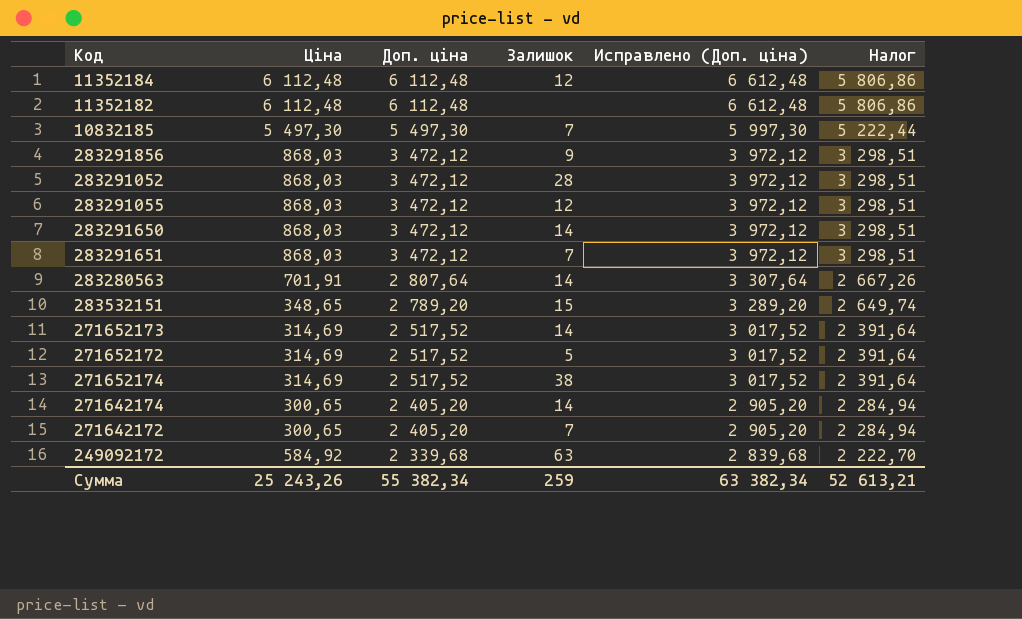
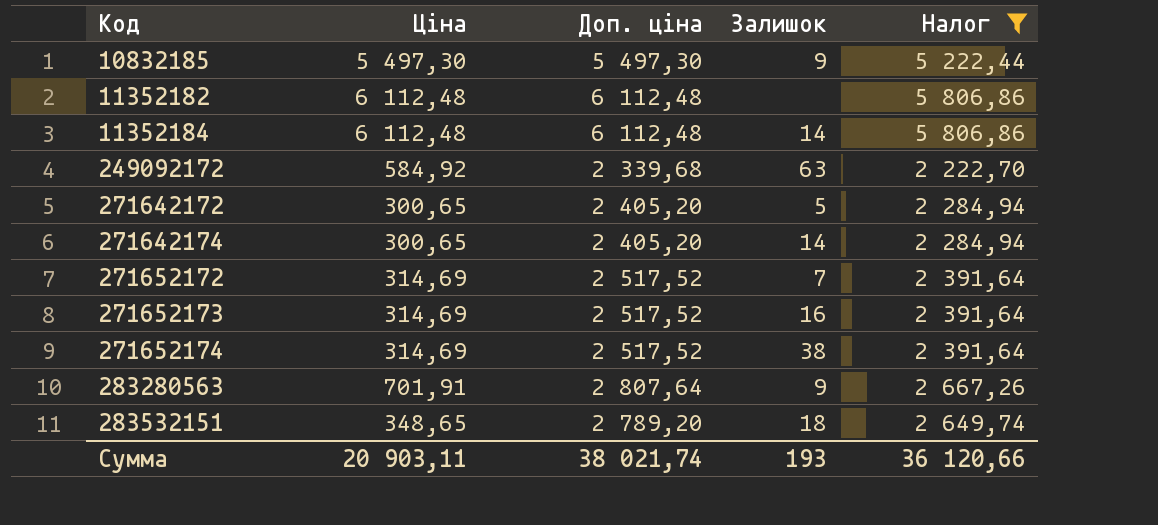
filter: none -> Налог != 3 298,51
row order: Доп. ціна descending -> Код ascending
column Исправлено (Доп. ціна) | formula: [Доп. ціна] + 500 -> none
10832185 | Залишок: 7 -> 9
11352184 | Залишок: 12 -> 14
271642172 | Залишок: 7 -> 5
271652172 | Залишок: 5 -> 7
271652173 | Залишок: 14 -> 16
283280563 | Залишок: 14 -> 9
283532151 | Залишок: 15 -> 18
Сумма | Ціна: 25 243,26 -> 20 903,11
Сумма | Доп. ціна: 55 382,34 -> 38 021,74
Сумма | Залишок: 259 -> 193
Сумма | Налог: 52 613,21 -> 36 120,66

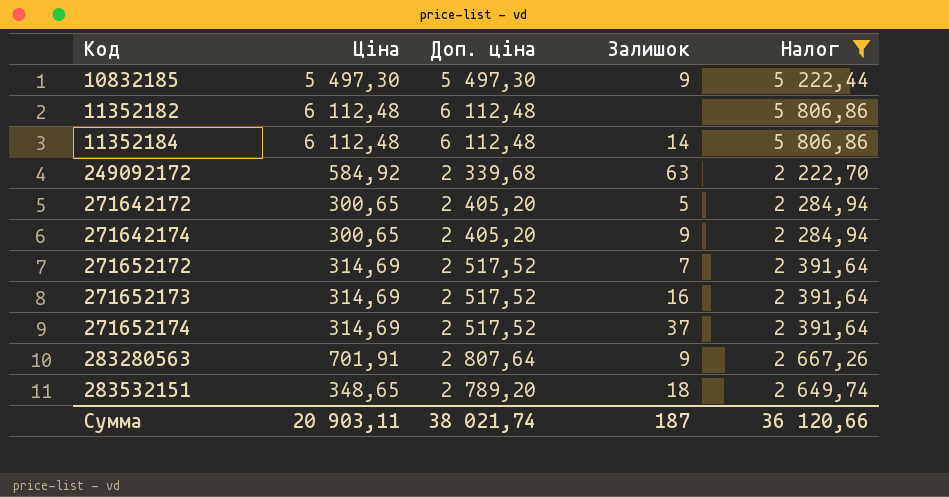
271642174 | Залишок: 14 -> 9
271652174 | Залишок: 38 -> 37
Сумма | Залишок: 193 -> 187

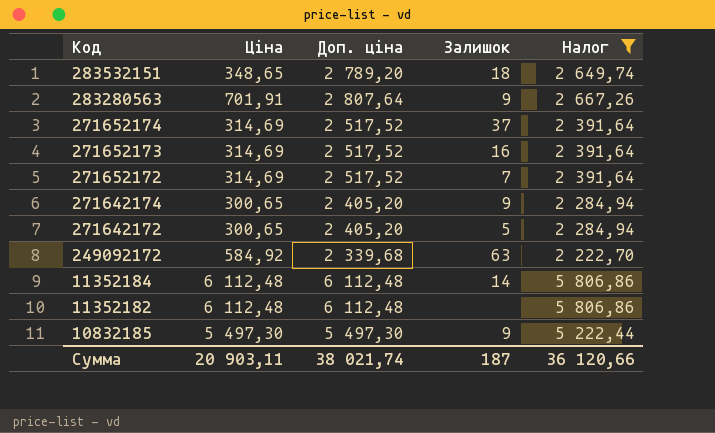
row order: Код ascending -> Код descending

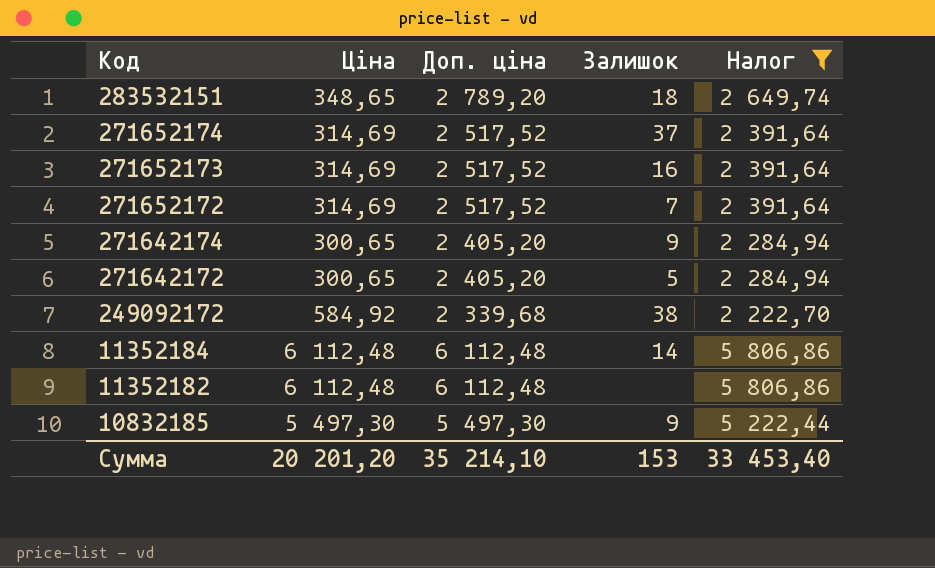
row 283280563: 701,91 | 2 807,64 | 9 | 2 667,26 -> none
249092172 | Залишок: 63 -> 38
Сумма | Ціна: 20 903,11 -> 20 201,20
Сумма | Доп. ціна: 38 021,74 -> 35 214,10
Сумма | Залишок: 187 -> 153
Сумма | Налог: 36 120,66 -> 33 453,40

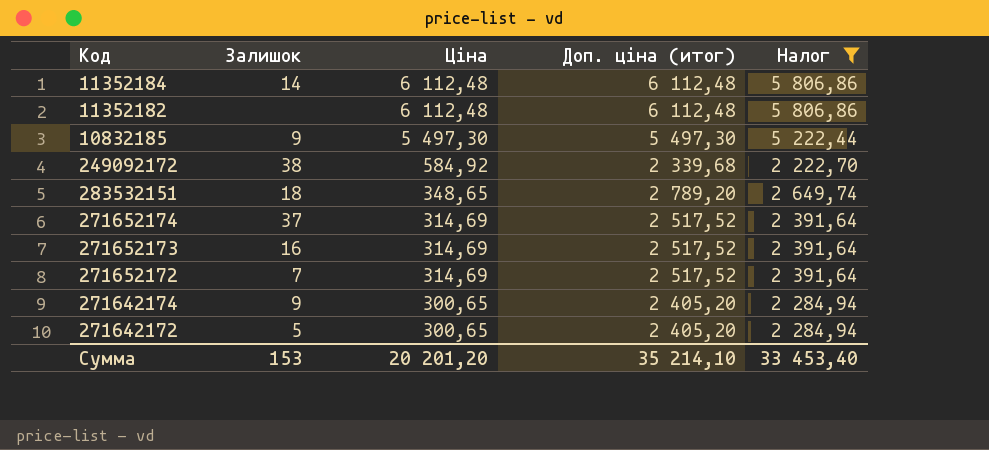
row order: Код descending -> Ціна descending
column Залишок | position: 4 -> 2
column name: Доп. ціна -> Доп. ціна (итог)

